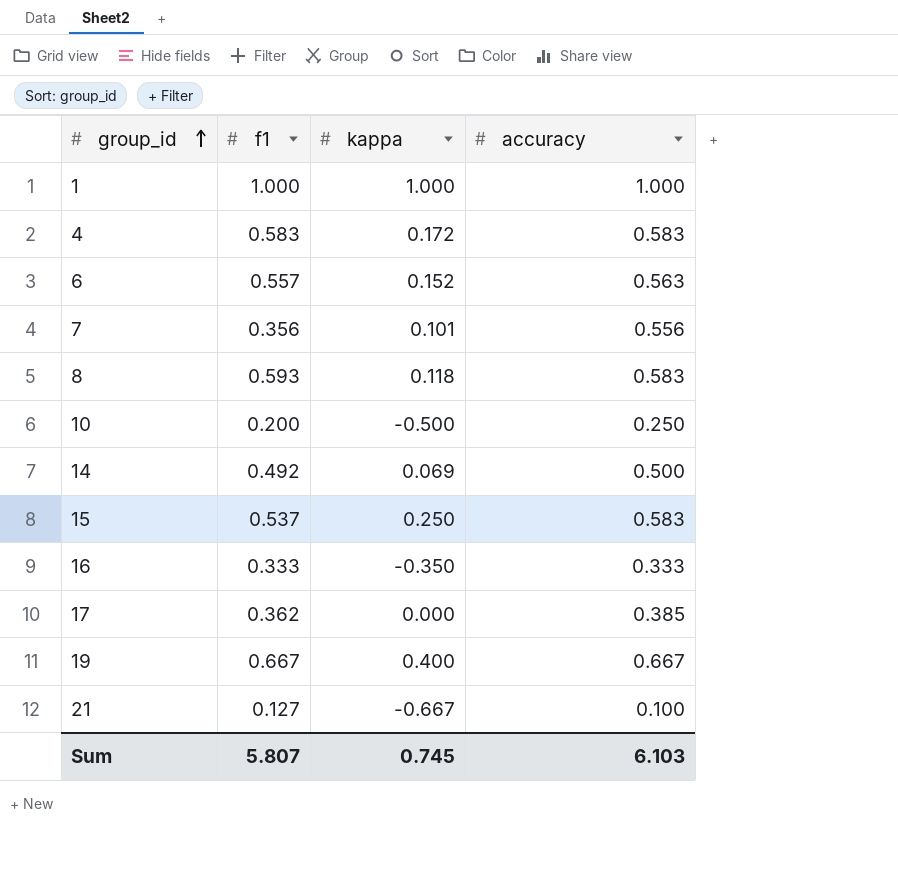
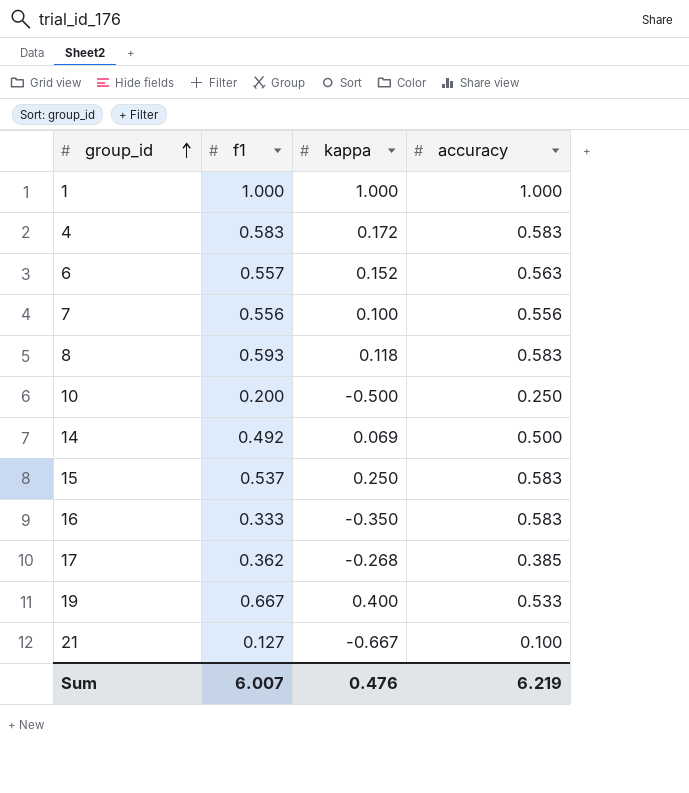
7 | f1: 0.356 -> 0.556
7 | kappa: 0.101 -> 0.100
16 | accuracy: 0.333 -> 0.583
17 | kappa: 0.000 -> -0.268
19 | accuracy: 0.667 -> 0.533
Sum | f1: 5.807 -> 6.007
Sum | kappa: 0.745 -> 0.476
Sum | accuracy: 6.103 -> 6.219

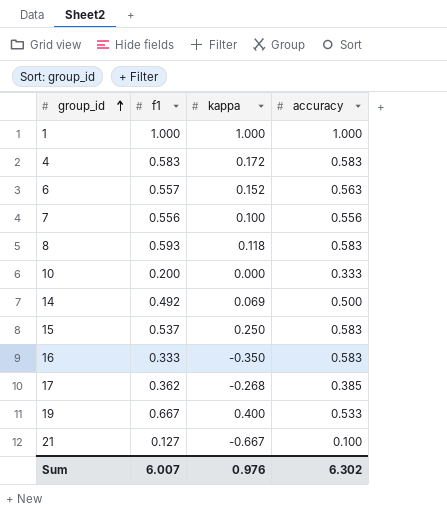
10 | kappa: -0.500 -> 0.000
10 | accuracy: 0.250 -> 0.333
Sum | kappa: 0.476 -> 0.976
Sum | accuracy: 6.219 -> 6.302

